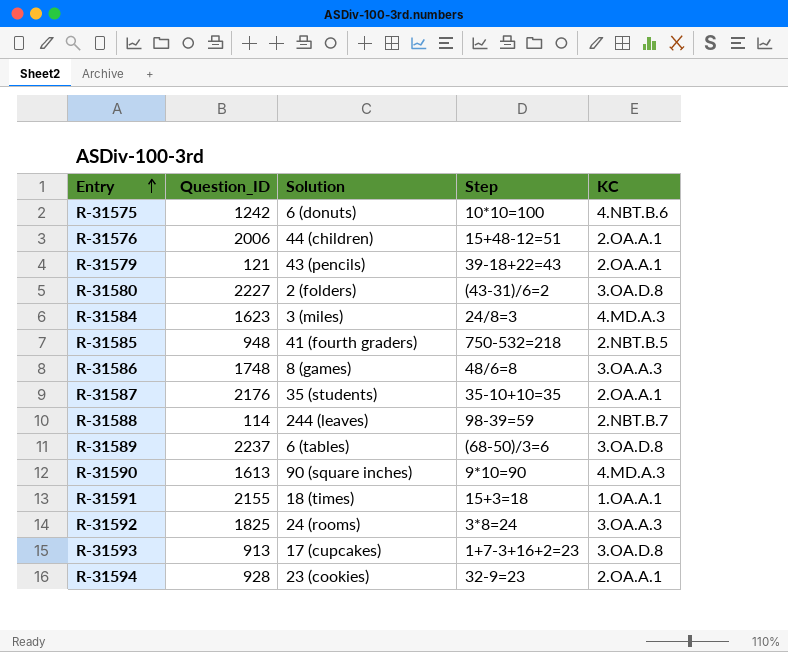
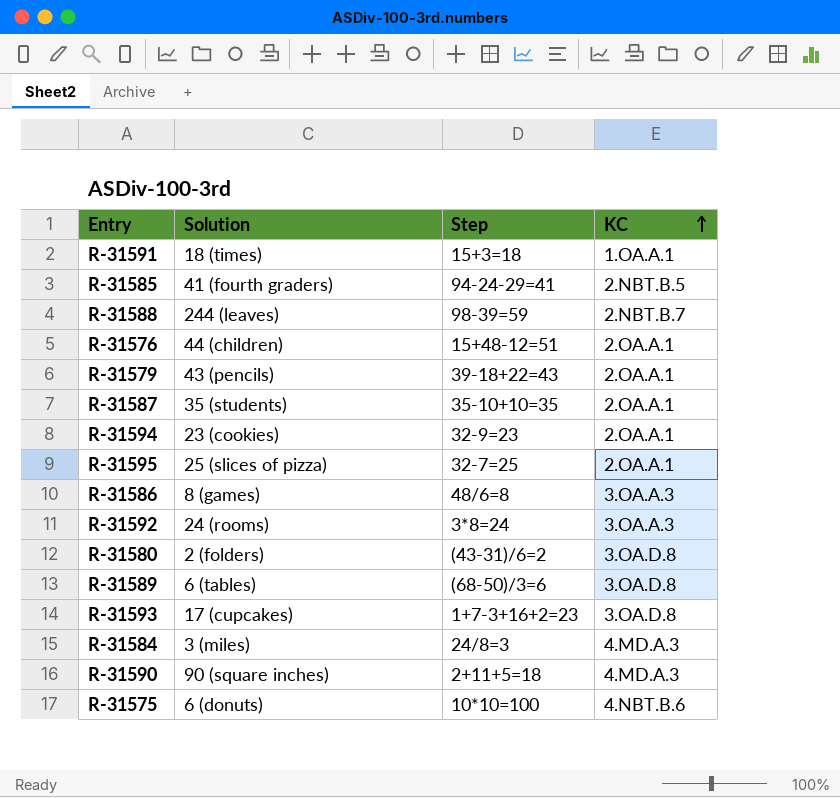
row order: Entry ascending -> KC ascending
column Question_ID | position: 2 -> none
R-31585 | Step: 750-532=218 -> 94-24-29=41
row R-31595: none -> 25 (slices of pizza) | 32-7=25 | 2.OA.A.1
R-31590 | Step: 9*10=90 -> 2+11+5=18

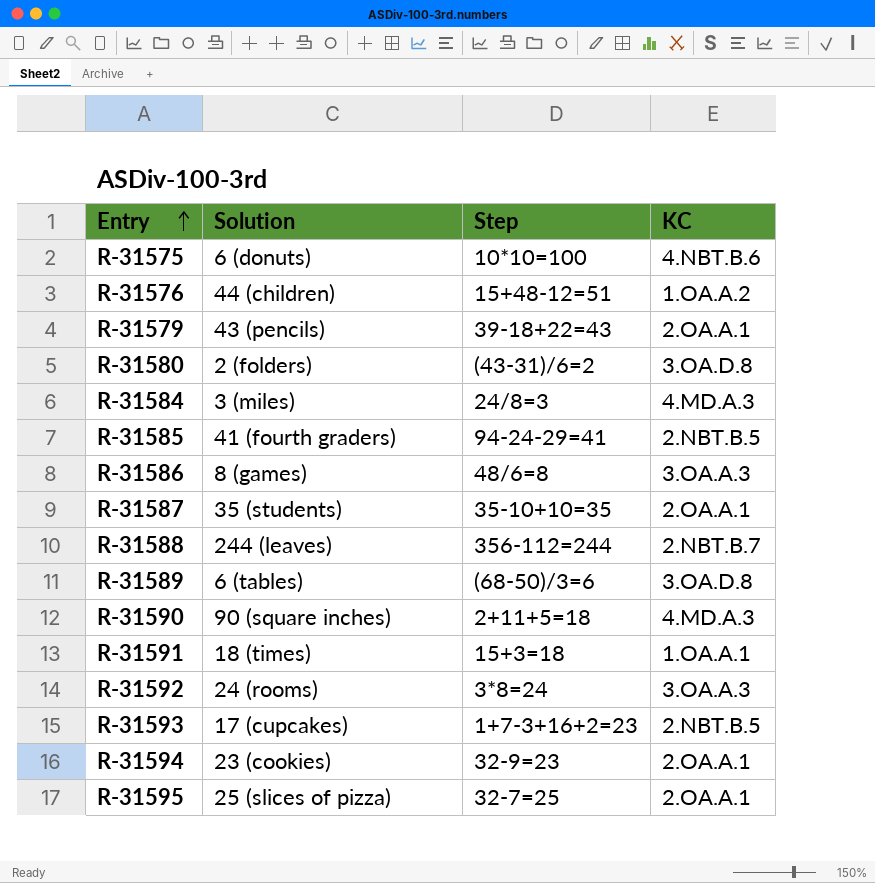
row order: KC ascending -> Entry ascending
R-31576 | KC: 2.OA.A.1 -> 1.OA.A.2
R-31588 | Step: 98-39=59 -> 356-112=244
R-31593 | KC: 3.OA.D.8 -> 2.NBT.B.5

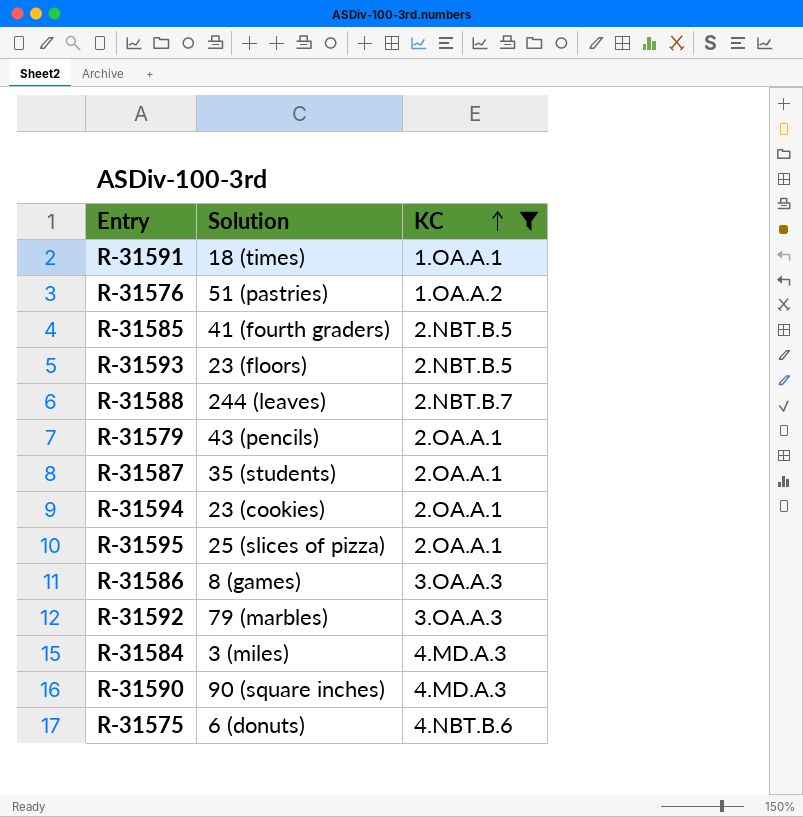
filter: none -> KC != 3.OA.D.8
row order: Entry ascending -> KC ascending
column Step | position: 3 -> none
R-31576 | Solution: 44 (children) -> 51 (pastries)
R-31593 | Solution: 17 (cupcakes) -> 23 (floors)
R-31592 | Solution: 24 (rooms) -> 79 (marbles)

